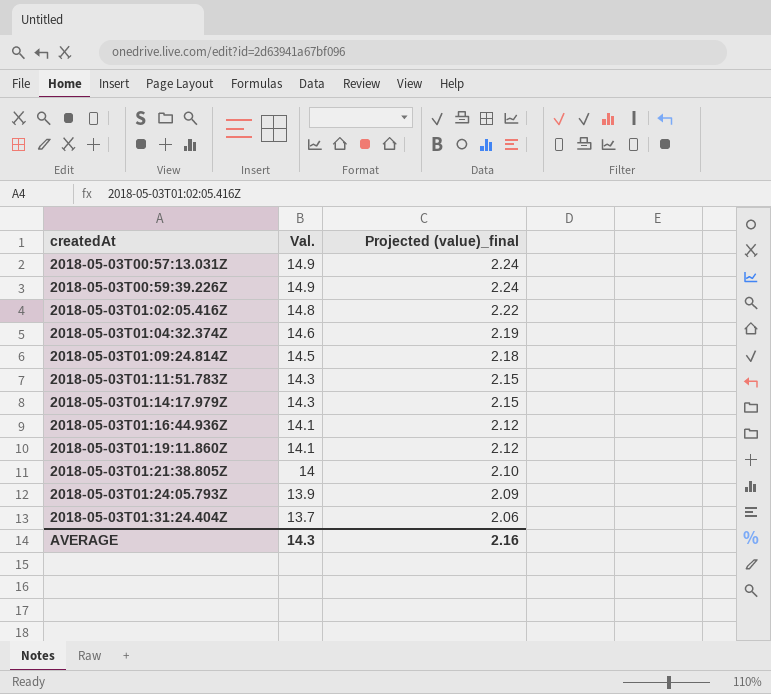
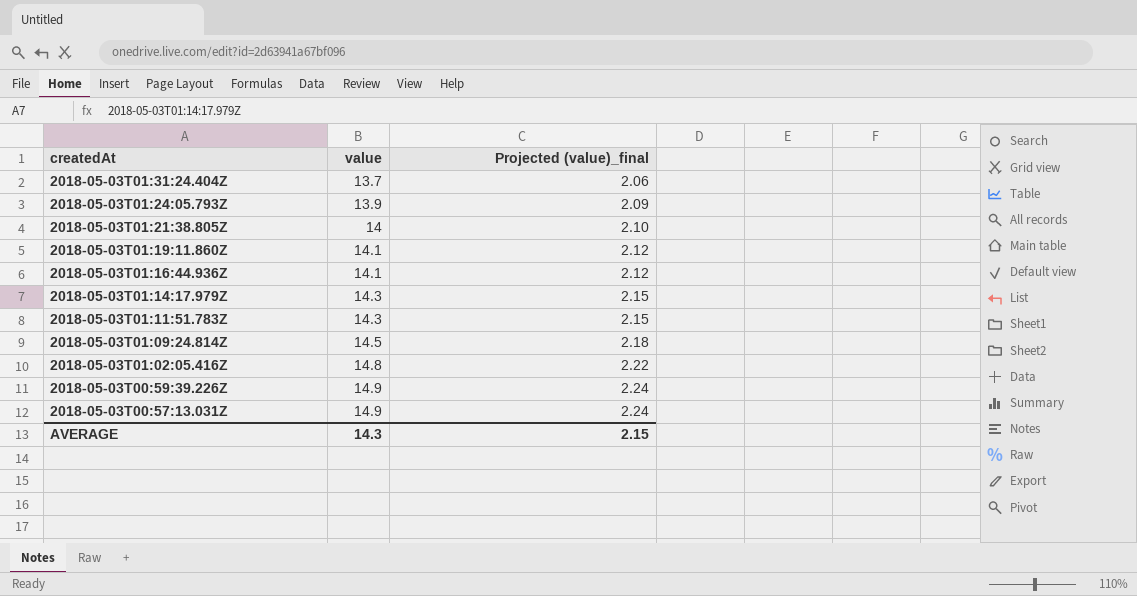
row order: createdAt ascending -> createdAt descending
column name: Val. -> value
row 2018-05-03T01:04:32.374Z: 14.6 | 2.19 -> none
AVERAGE | Projected (value)_final: 2.16 -> 2.15

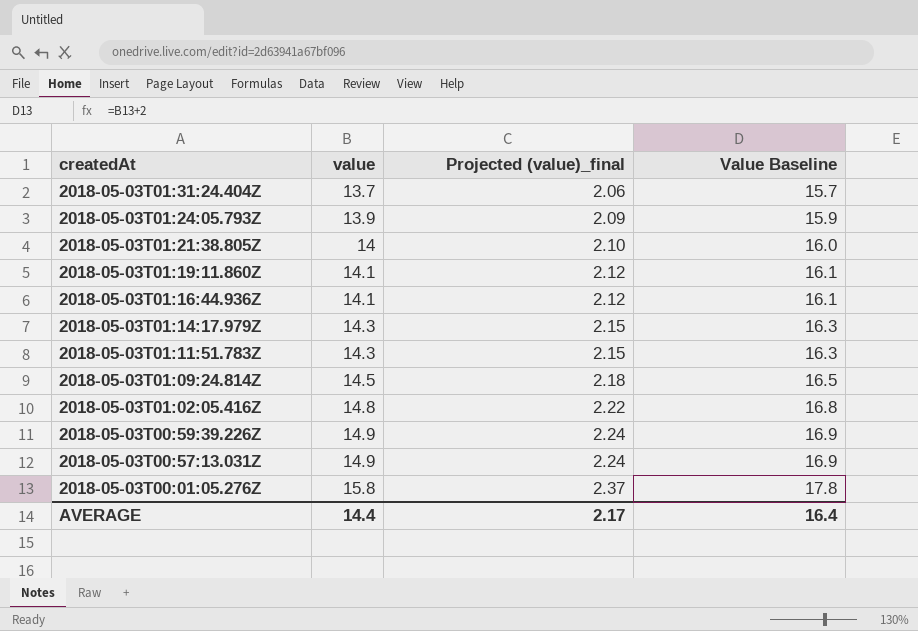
column Value Baseline | formula: none -> [value] + 2
row 2018-05-03T00:01:05.276Z: none -> 15.8 | 2.37 | 17.8
AVERAGE | value: 14.3 -> 14.4
AVERAGE | Projected (value)_final: 2.15 -> 2.17

